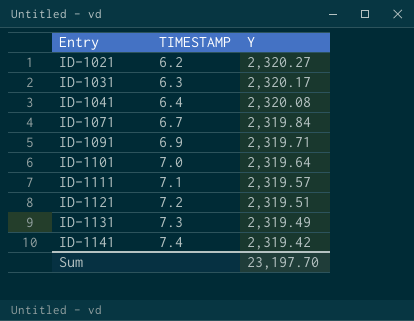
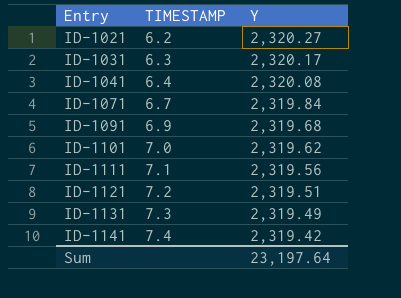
ID-1091 | Y: 2,319.71 -> 2,319.68
ID-1101 | Y: 2,319.64 -> 2,319.62
ID-1111 | Y: 2,319.57 -> 2,319.56
Sum | Y: 23,197.70 -> 23,197.64

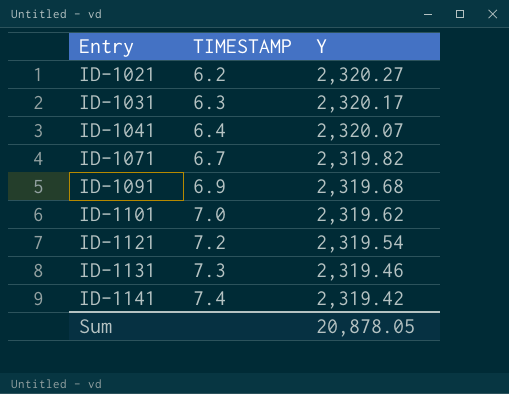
row ID-1111: 7.1 | 2,319.56 -> none
ID-1041 | Y: 2,320.08 -> 2,320.07
ID-1071 | Y: 2,319.84 -> 2,319.82
ID-1121 | Y: 2,319.51 -> 2,319.54
ID-1131 | Y: 2,319.49 -> 2,319.46
Sum | Y: 23,197.64 -> 20,878.05

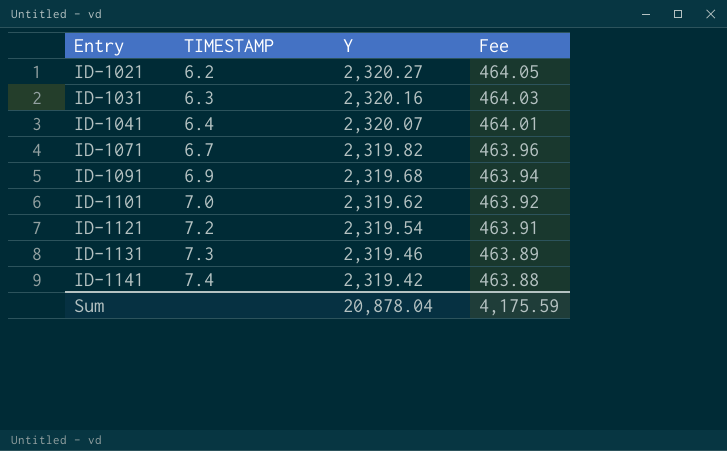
column Fee | formula: none -> [Y] * 0.2
ID-1031 | Y: 2,320.17 -> 2,320.16
Sum | Y: 20,878.05 -> 20,878.04

